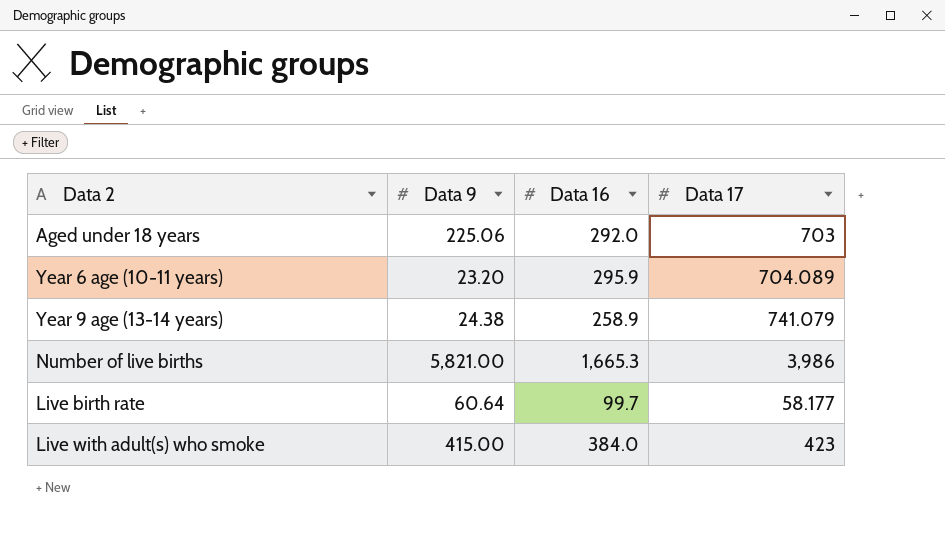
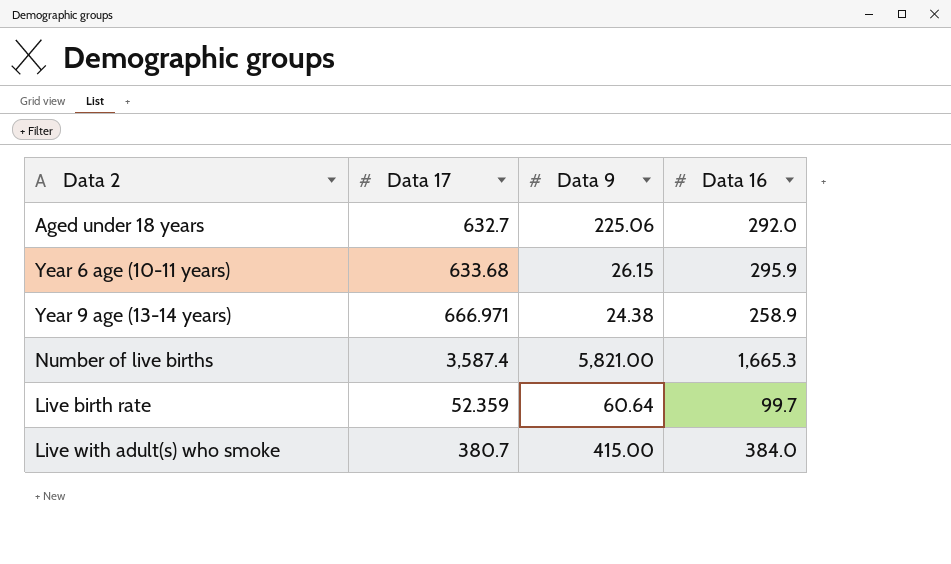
column Data 17 | position: 4 -> 2
Aged under 18 years | Data 17: 703 -> 632.7
Year 6 age (10-11 years) | Data 17: 704.089 -> 633.68
Year 6 age (10-11 years) | Data 9: 23.20 -> 26.15
Year 9 age (13-14 years) | Data 17: 741.079 -> 666.971
Number of live births | Data 17: 3,986 -> 3,587.4
Live birth rate | Data 17: 58.177 -> 52.359
Live with adult(s) who smoke | Data 17: 423 -> 380.7

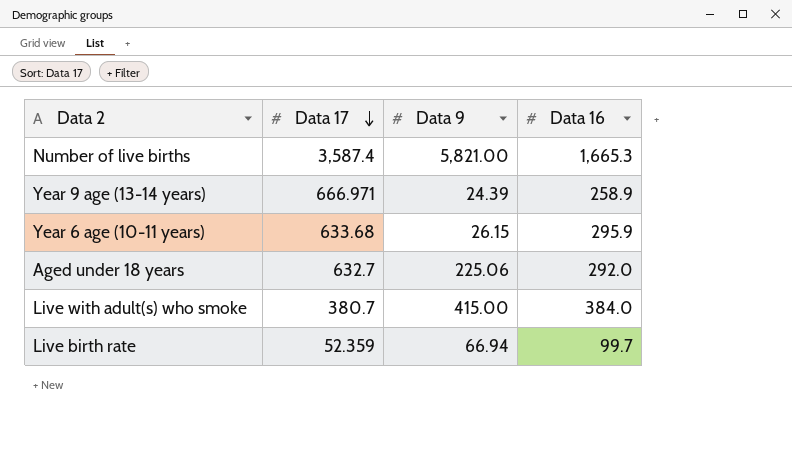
row order: none -> Data 17 descending
Year 9 age (13-14 years) | Data 9: 24.38 -> 24.39
Live birth rate | Data 9: 60.64 -> 66.94

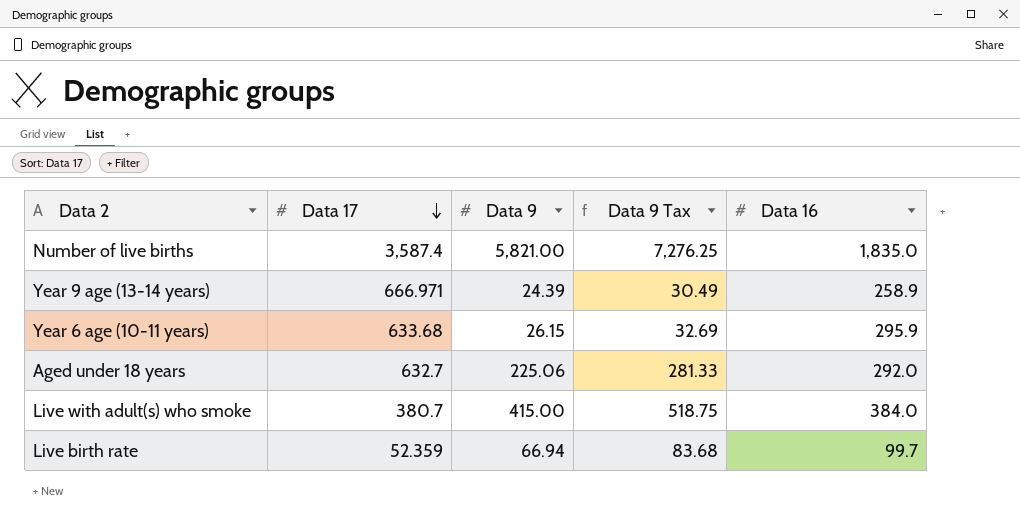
column Data 9 Tax | formula: none -> [Data 9] * 1.25
Number of live births | Data 16: 1,665.3 -> 1,835.0

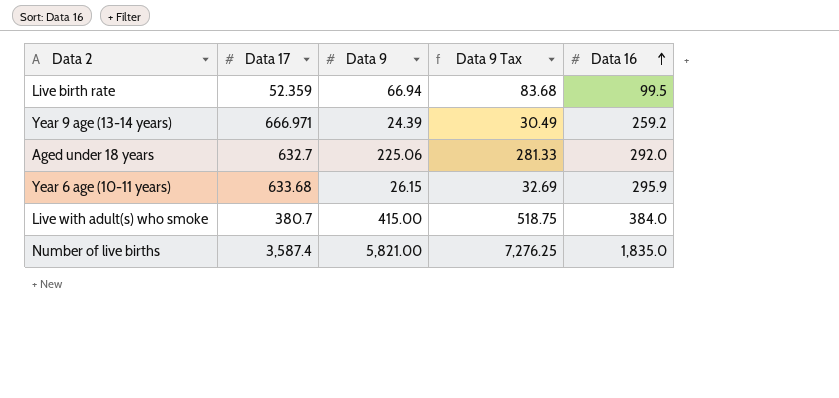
row order: Data 17 descending -> Data 16 ascending
Live birth rate | Data 16: 99.7 -> 99.5
Year 9 age (13-14 years) | Data 16: 258.9 -> 259.2

